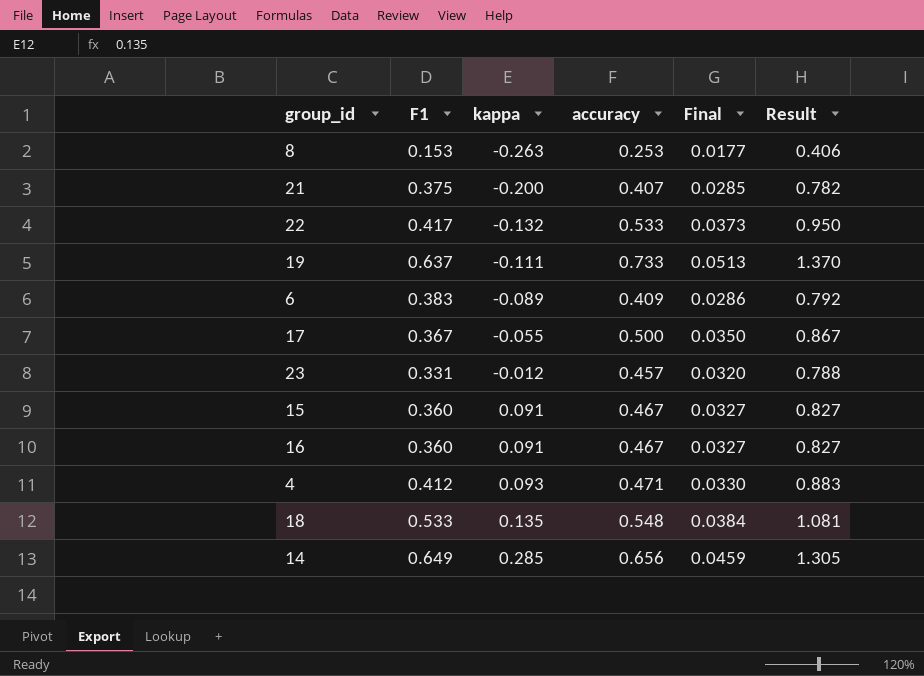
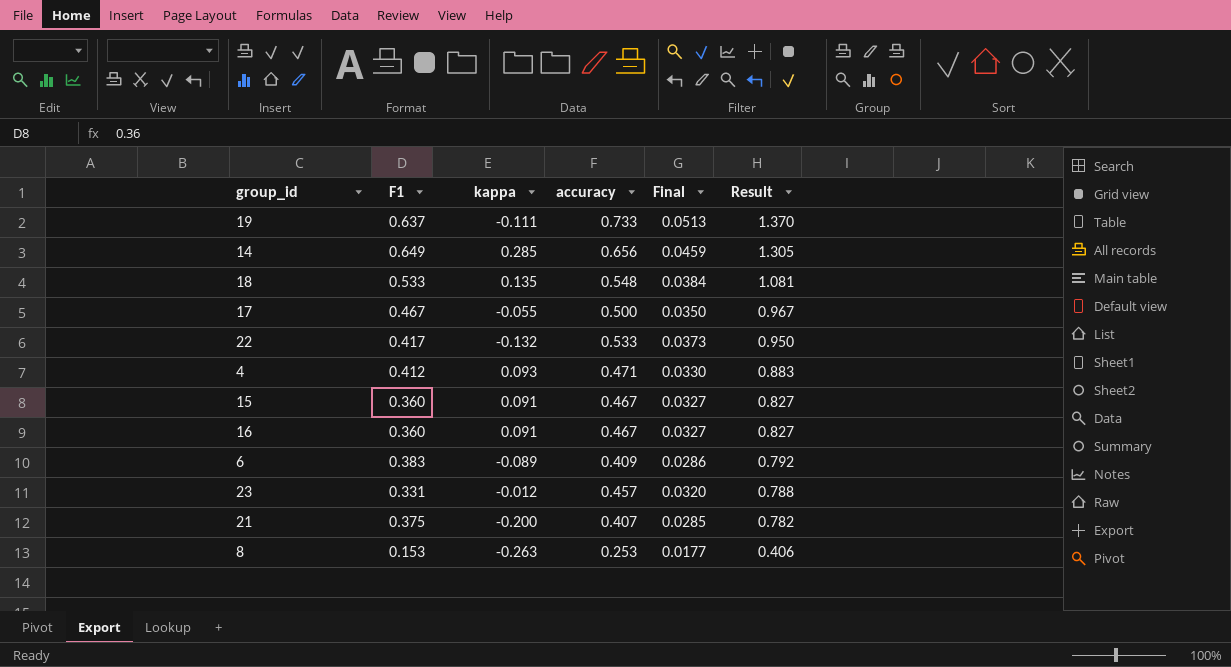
row order: kappa ascending -> Result descending
17 | F1: 0.367 -> 0.467
17 | Result: 0.867 -> 0.967

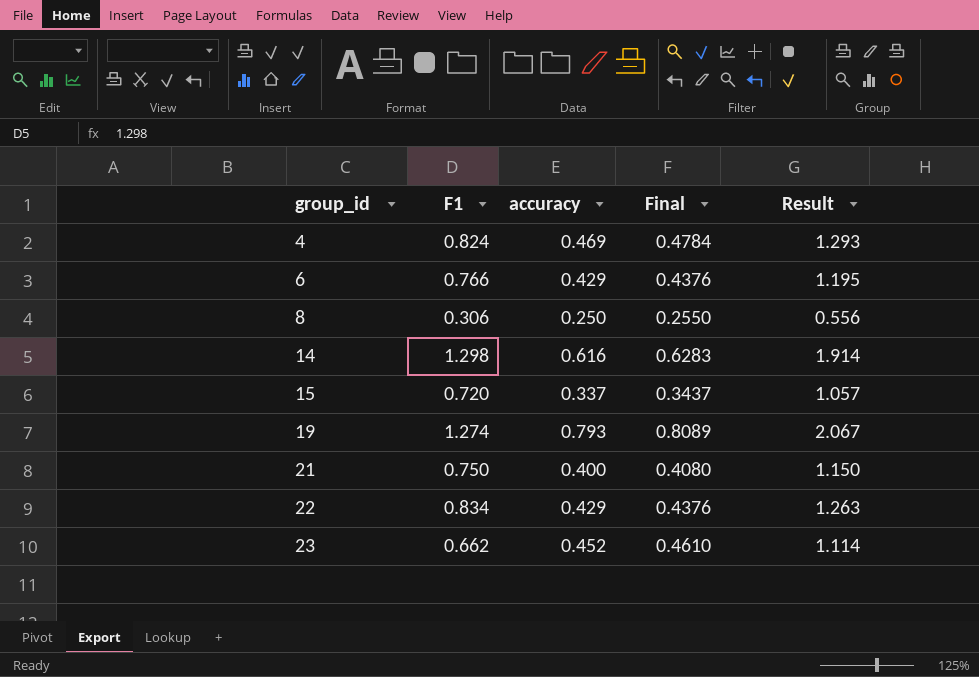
row order: Result descending -> group_id ascending
column kappa | position: 3 -> none
column Final | formula: [accuracy] * 0.07 -> [accuracy] * 1.02
row 18: 0.533 | 0.135 | 0.548 | 0.0384 | 1.081 -> none
row 17: 0.467 | -0.055 | 0.500 | 0.0350 | 0.967 -> none
row 16: 0.360 | 0.091 | 0.467 | 0.0327 | 0.827 -> none
4 | F1: 0.412 -> 0.824
4 | accuracy: 0.471 -> 0.469
4 | Result: 0.883 -> 1.293
6 | F1: 0.383 -> 0.766
6 | accuracy: 0.409 -> 0.429
6 | Result: 0.792 -> 1.195
8 | F1: 0.153 -> 0.306
8 | accuracy: 0.253 -> 0.250
8 | Result: 0.406 -> 0.556
14 | F1: 0.649 -> 1.298
14 | accuracy: 0.656 -> 0.616
14 | Result: 1.305 -> 1.914
15 | F1: 0.360 -> 0.720
15 | accuracy: 0.467 -> 0.337
15 | Result: 0.827 -> 1.057
19 | F1: 0.637 -> 1.274
19 | accuracy: 0.733 -> 0.793
19 | Result: 1.370 -> 2.067
21 | F1: 0.375 -> 0.750
21 | accuracy: 0.407 -> 0.400
21 | Result: 0.782 -> 1.150
22 | F1: 0.417 -> 0.834
22 | accuracy: 0.533 -> 0.429
22 | Result: 0.950 -> 1.263
23 | F1: 0.331 -> 0.662
23 | accuracy: 0.457 -> 0.452
23 | Result: 0.788 -> 1.114

